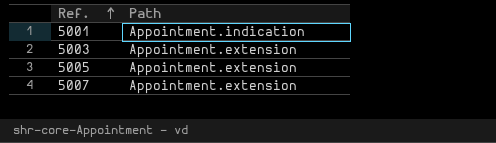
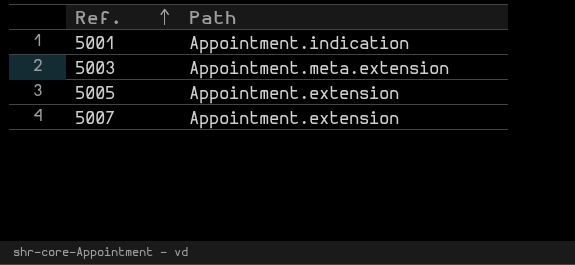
5003 | Path: Appointment.extension -> Appointment.meta.extension

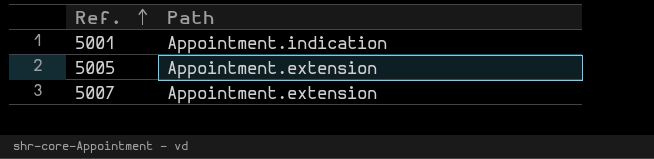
row 5003: Appointment.meta.extension -> none

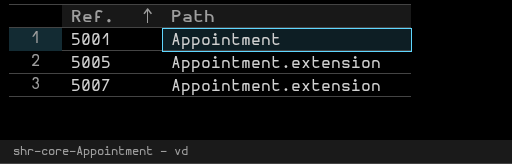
5001 | Path: Appointment.indication -> Appointment

